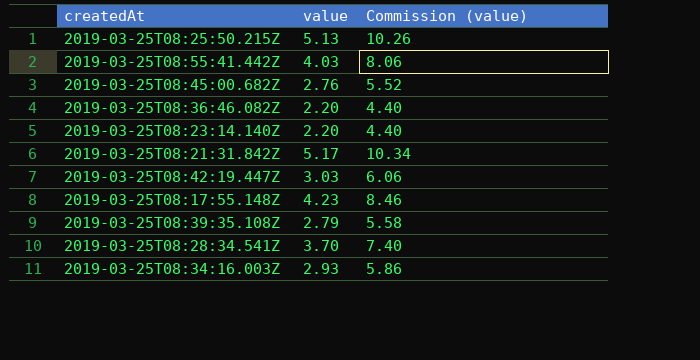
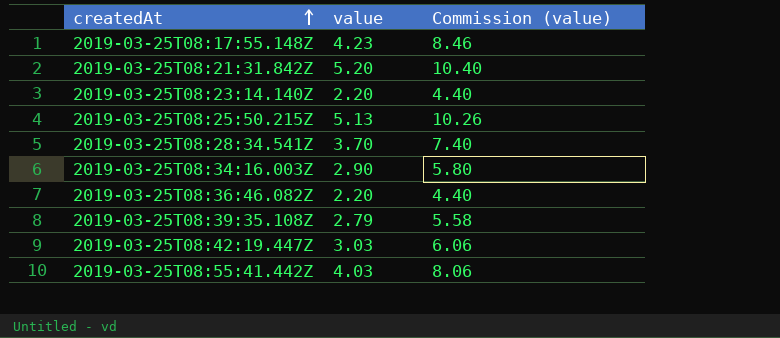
row order: none -> createdAt ascending
row 2019-03-25T08:45:00.682Z: 2.76 | 5.52 -> none
2019-03-25T08:21:31.842Z | value: 5.17 -> 5.20
2019-03-25T08:21:31.842Z | Commission (value): 10.34 -> 10.40
2019-03-25T08:34:16.003Z | value: 2.93 -> 2.90
2019-03-25T08:34:16.003Z | Commission (value): 5.86 -> 5.80

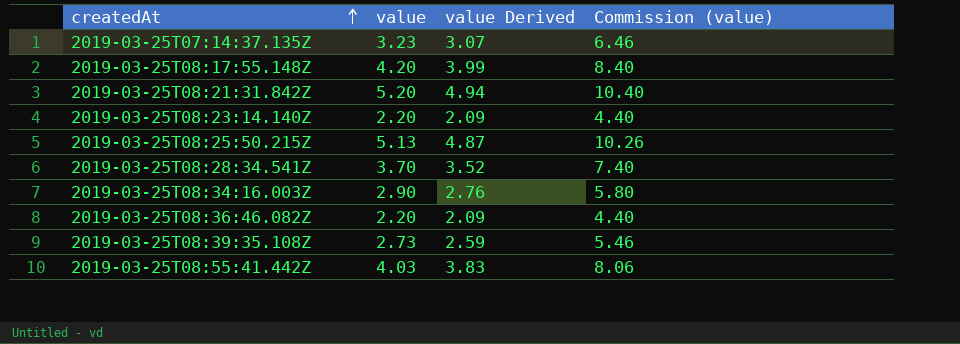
column value Derived | formula: none -> [value] * 0.95
row 2019-03-25T08:42:19.447Z: 3.03 | 6.06 -> none
row 2019-03-25T07:14:37.135Z: none -> 3.23 | 3.07 | 6.46
2019-03-25T08:17:55.148Z | value: 4.23 -> 4.20
2019-03-25T08:17:55.148Z | Commission (value): 8.46 -> 8.40
2019-03-25T08:39:35.108Z | value: 2.79 -> 2.73
2019-03-25T08:39:35.108Z | Commission (value): 5.58 -> 5.46

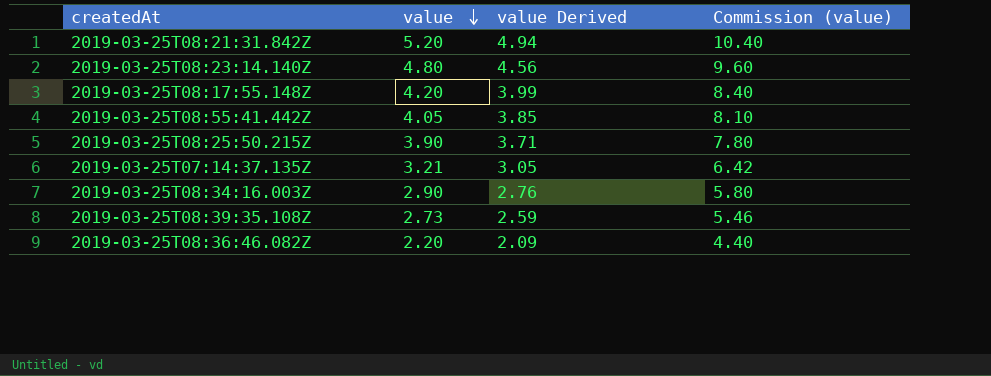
row order: createdAt ascending -> value descending
row 2019-03-25T08:28:34.541Z: 3.70 | 3.52 | 7.40 -> none
2019-03-25T08:23:14.140Z | value: 2.20 -> 4.80
2019-03-25T08:23:14.140Z | value Derived: 2.09 -> 4.56
2019-03-25T08:23:14.140Z | Commission (value): 4.40 -> 9.60
2019-03-25T08:55:41.442Z | value: 4.03 -> 4.05
2019-03-25T08:55:41.442Z | value Derived: 3.83 -> 3.85
2019-03-25T08:55:41.442Z | Commission (value): 8.06 -> 8.10
2019-03-25T08:25:50.215Z | value: 5.13 -> 3.90
2019-03-25T08:25:50.215Z | value Derived: 4.87 -> 3.71
2019-03-25T08:25:50.215Z | Commission (value): 10.26 -> 7.80
2019-03-25T07:14:37.135Z | value: 3.23 -> 3.21
2019-03-25T07:14:37.135Z | value Derived: 3.07 -> 3.05
2019-03-25T07:14:37.135Z | Commission (value): 6.46 -> 6.42

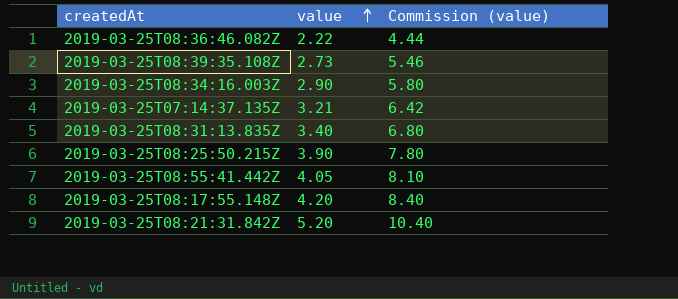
row order: value descending -> value ascending
column value Derived | formula: [value] * 0.95 -> none
row 2019-03-25T08:23:14.140Z: 4.80 | 4.56 | 9.60 -> none
2019-03-25T08:36:46.082Z | value: 2.20 -> 2.22
2019-03-25T08:36:46.082Z | Commission (value): 4.40 -> 4.44
row 2019-03-25T08:31:13.835Z: none -> 3.40 | 6.80

